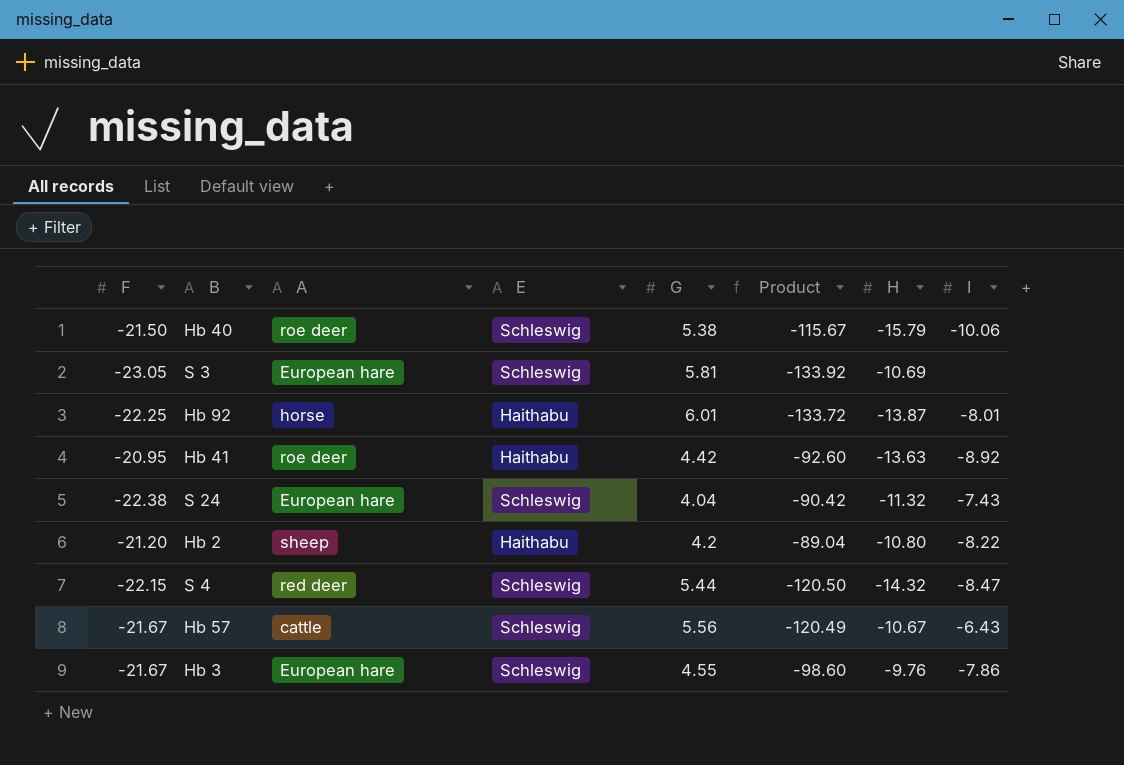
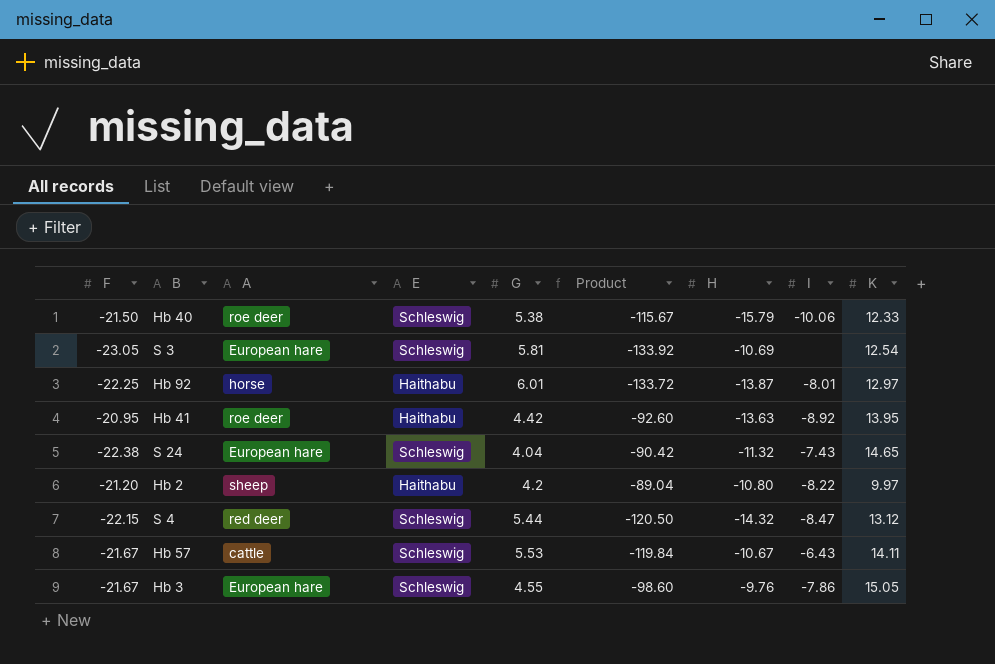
column K | position: none -> 9
Hb 57 | G: 5.56 -> 5.53
Hb 57 | Product: -120.49 -> -119.84

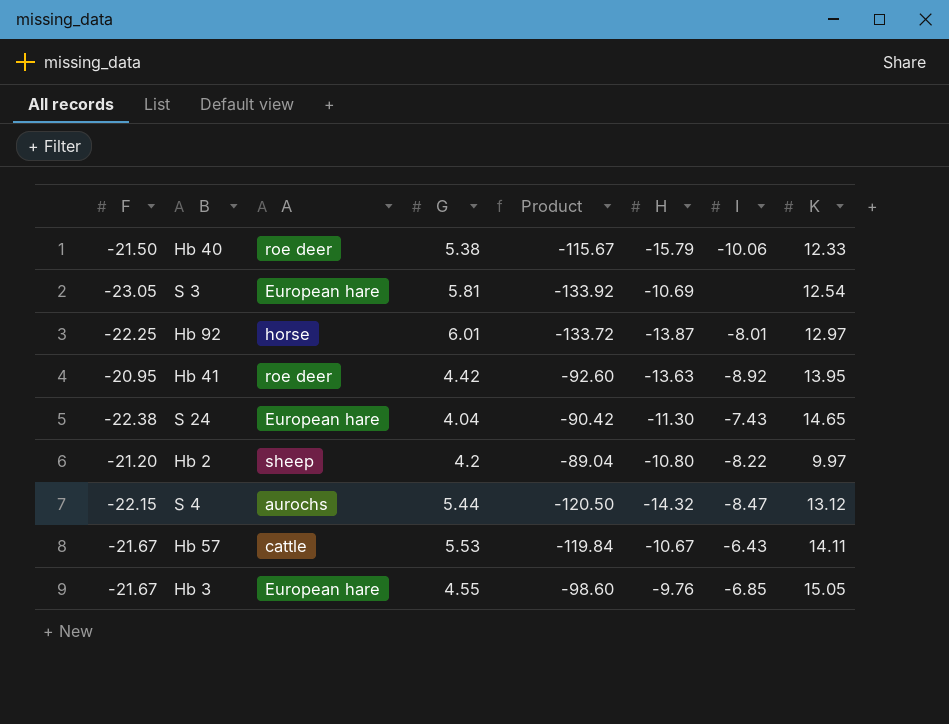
column E | position: 4 -> none
S 24 | H: -11.32 -> -11.30
S 4 | A: red deer -> aurochs
Hb 3 | I: -7.86 -> -6.85

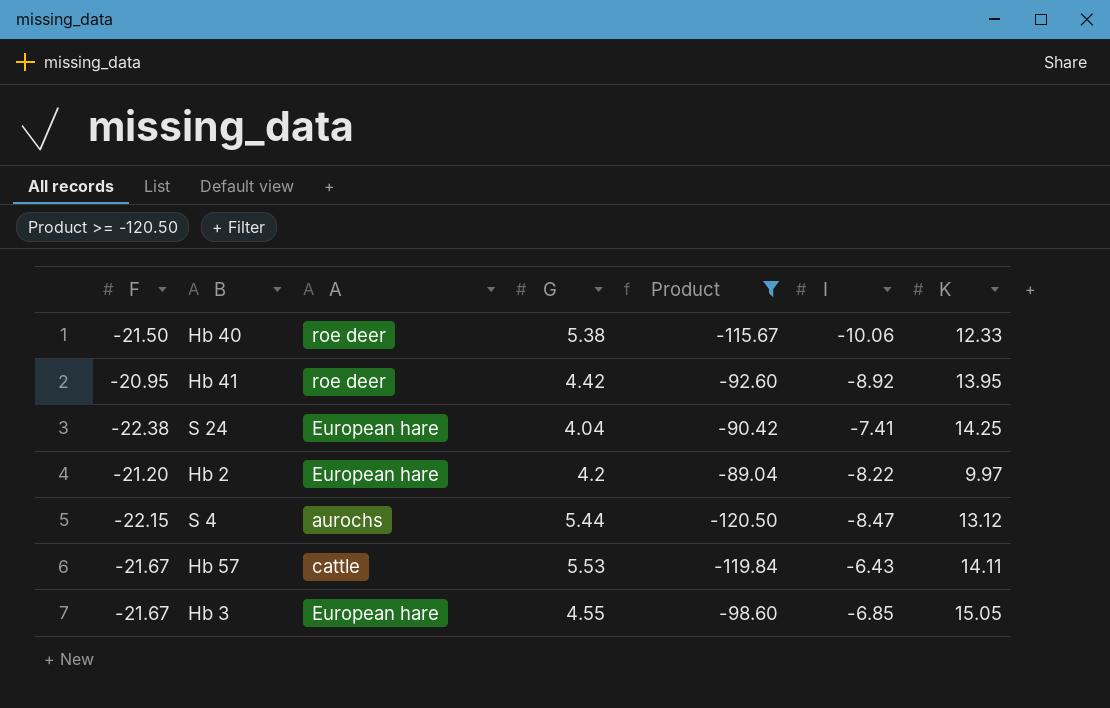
filter: none -> Product >= -120.50
column H | position: 6 -> none
S 24 | I: -7.43 -> -7.41
S 24 | K: 14.65 -> 14.25
Hb 2 | A: sheep -> European hare

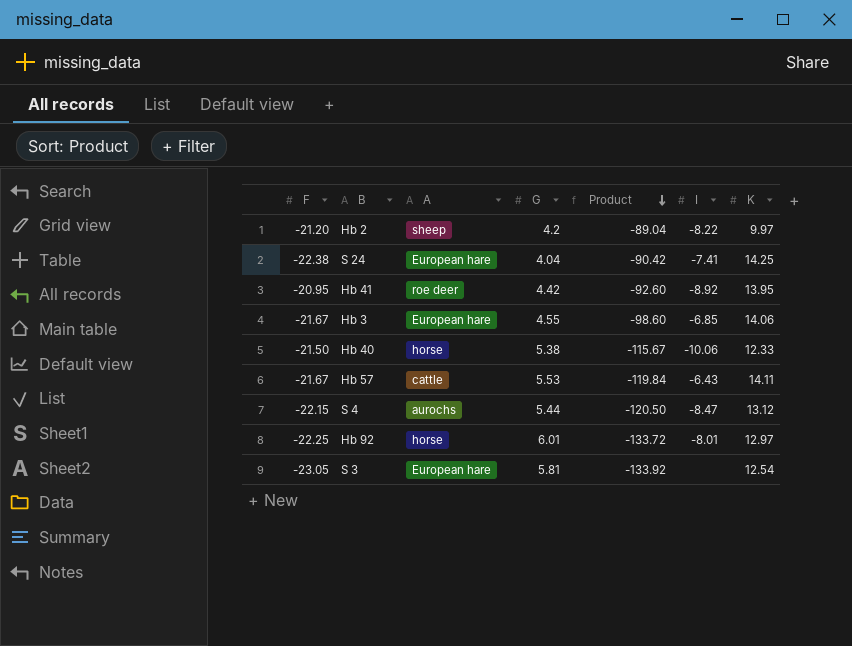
filter: Product >= -120.50 -> none
row order: none -> Product descending
Hb 2 | A: European hare -> sheep
Hb 3 | K: 15.05 -> 14.06
Hb 40 | A: roe deer -> horse

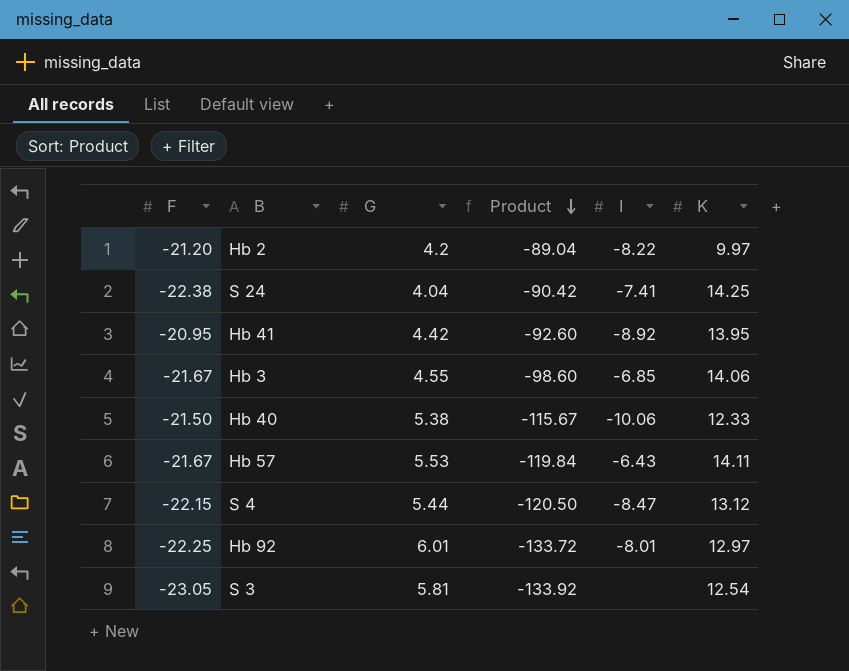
column A | position: 3 -> none

